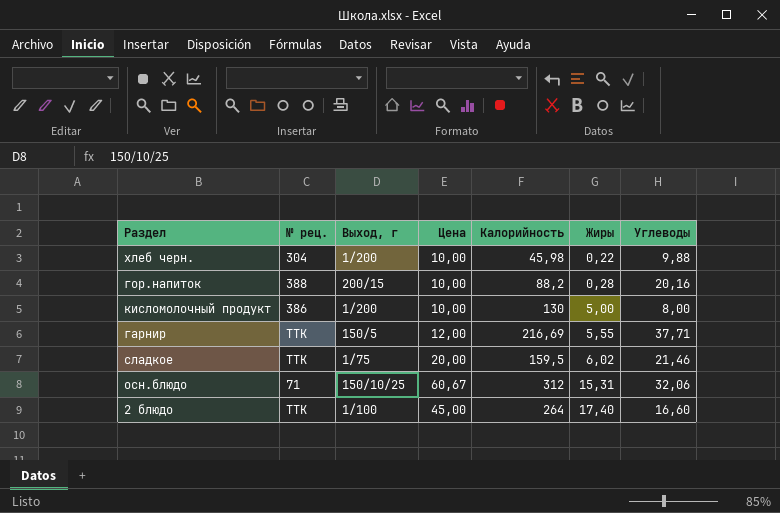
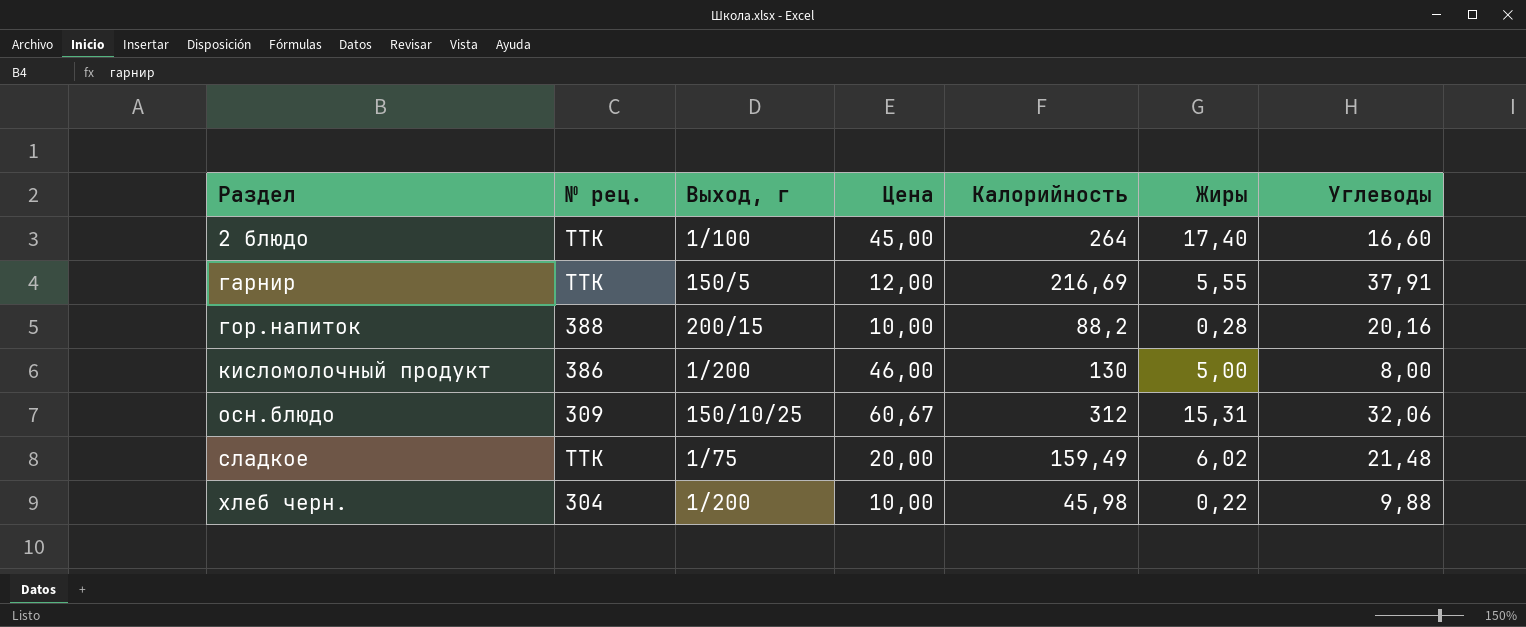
row order: Жиры ascending -> Раздел ascending
гарнир | Углеводы: 37,71 -> 37,91
кисломолочный продукт | Цена: 10,00 -> 46,00
осн.блюдо | № рец.: 71 -> 309
сладкое | Калорийность: 159,5 -> 159,49
сладкое | Углеводы: 21,46 -> 21,48

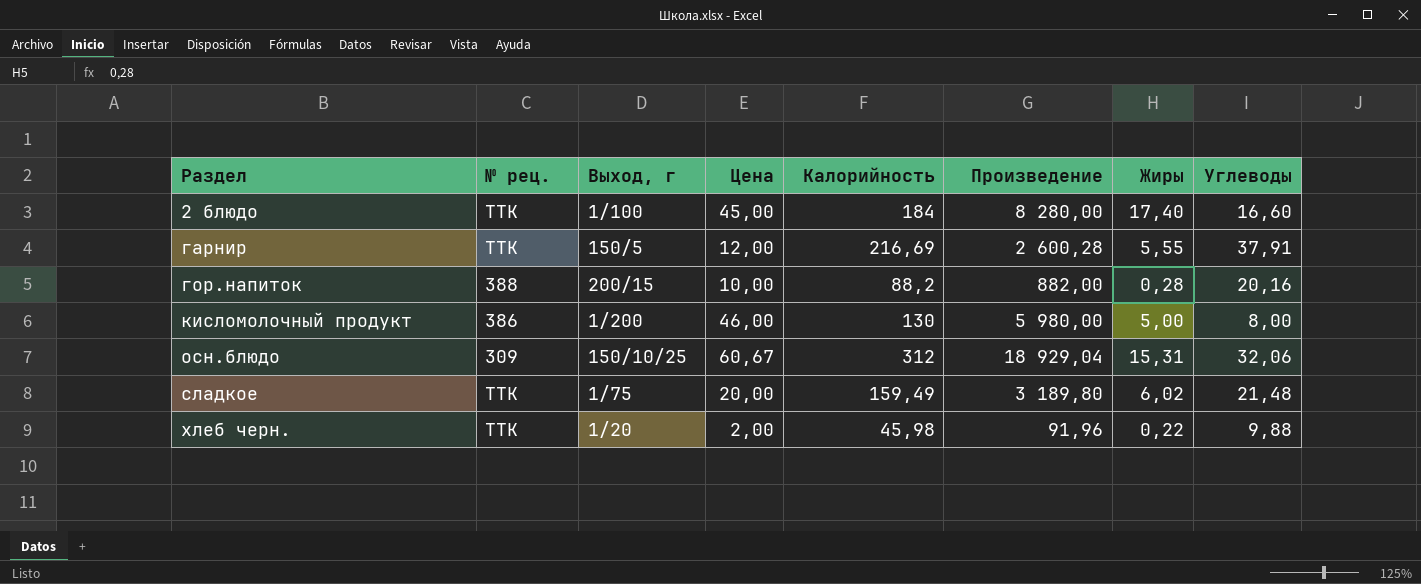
column Произведение | formula: none -> [Цена] * [Калорийность]
2 блюдо | Калорийность: 264 -> 184
хлеб черн. | № рец.: 304 -> ТТК
хлеб черн. | Выход, г: 1/200 -> 1/20
хлеб черн. | Цена: 10,00 -> 2,00

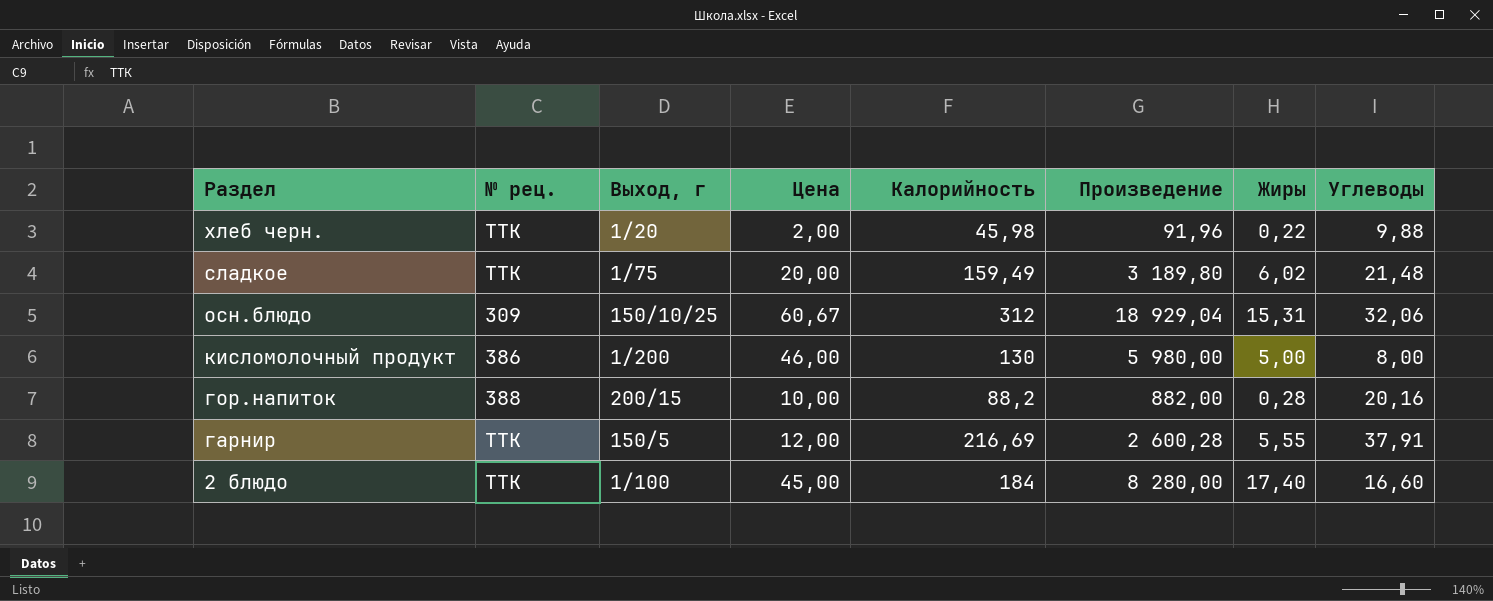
row order: Раздел ascending -> Раздел descending

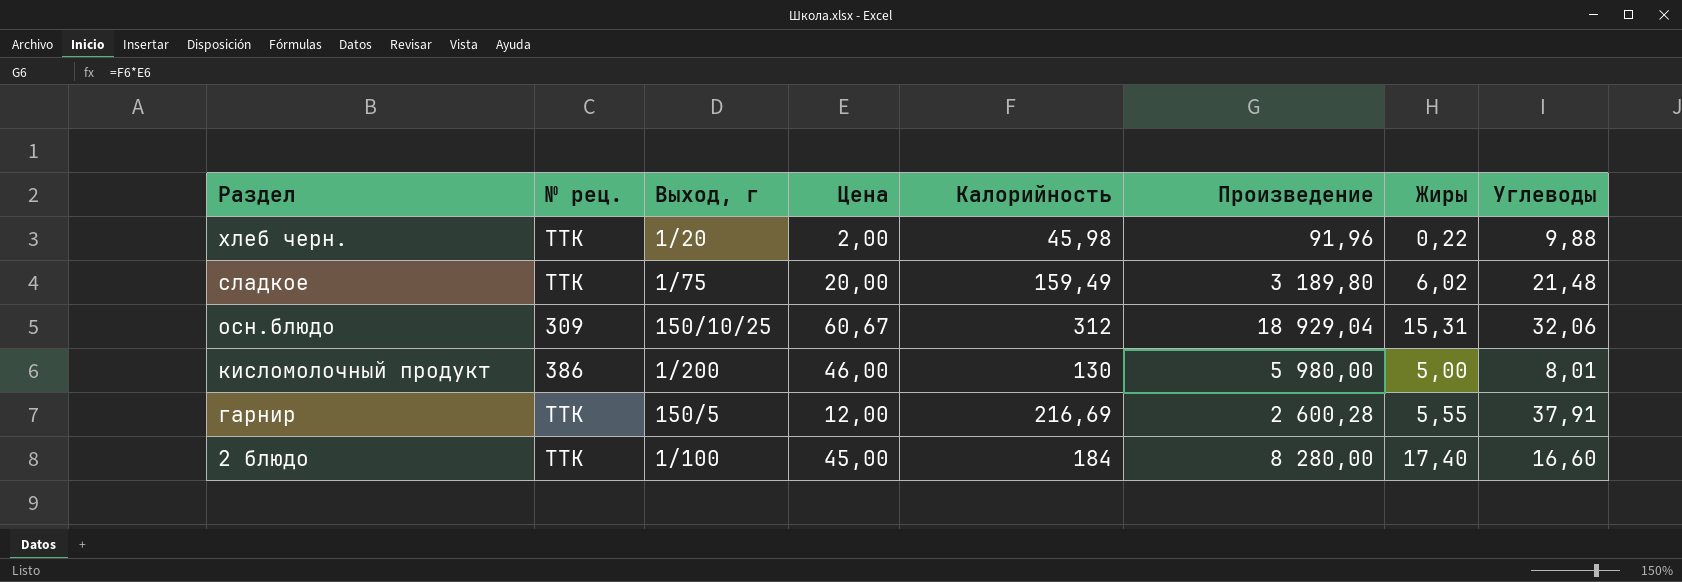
row гор.напиток: 388 | 200/15 | 10,00 | 88,2 | 882,00 | 0,28 | 20,16 -> none
кисломолочный продукт | Углеводы: 8,00 -> 8,01

